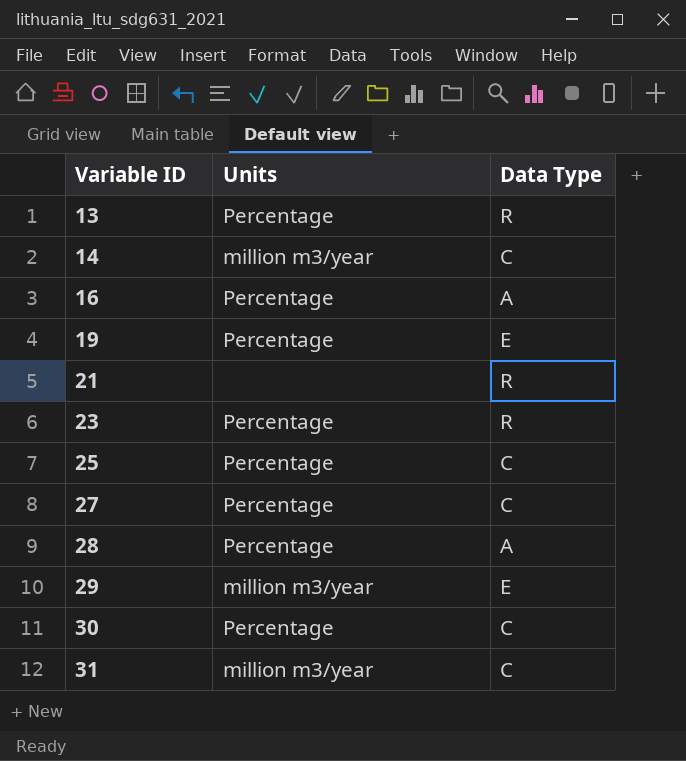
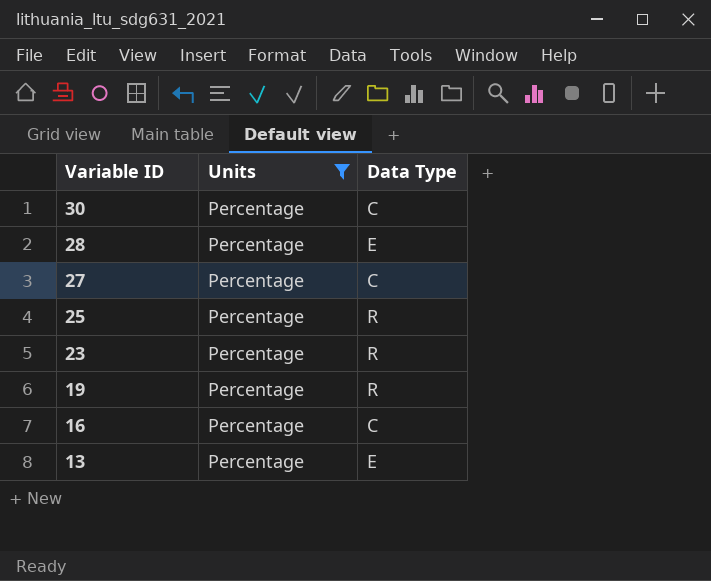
filter: none -> Units = Percentage
row order: Variable ID ascending -> Variable ID descending
28 | Data Type: A -> E
25 | Data Type: C -> R
19 | Data Type: E -> R
16 | Data Type: A -> C
13 | Data Type: R -> E

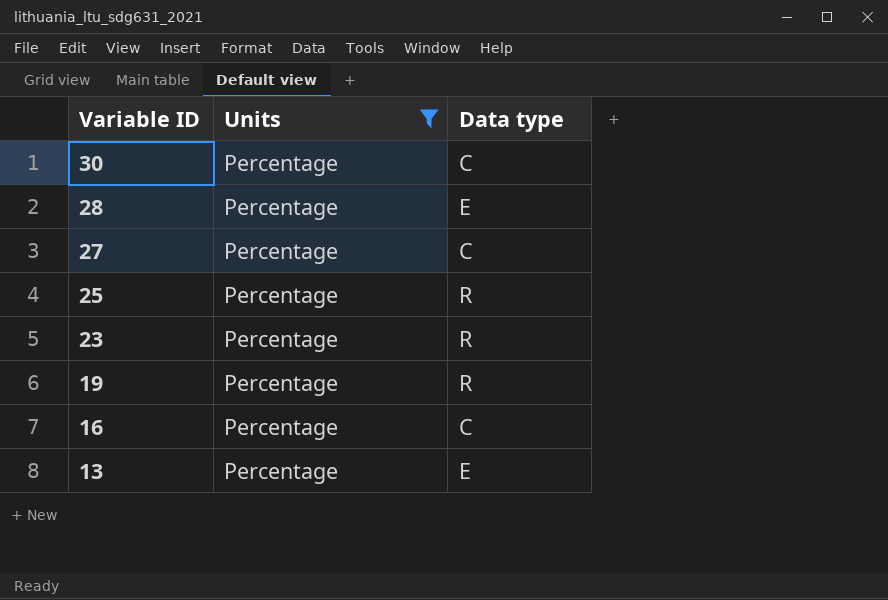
column name: Data Type -> Data type

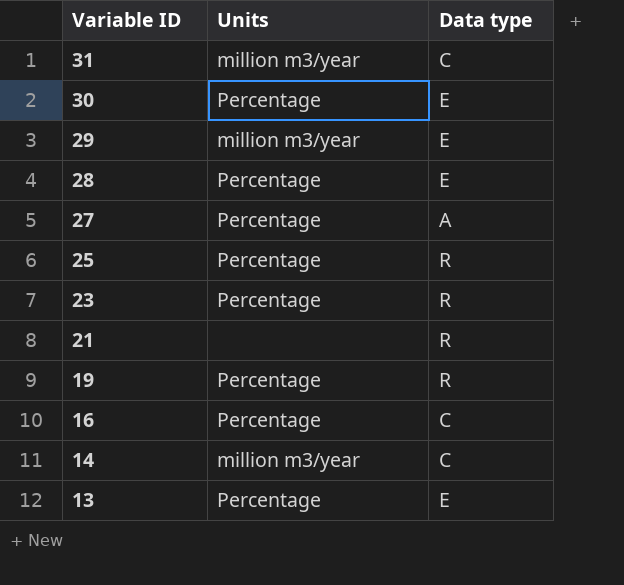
filter: Units = Percentage -> none
30 | Data type: C -> E
27 | Data type: C -> A

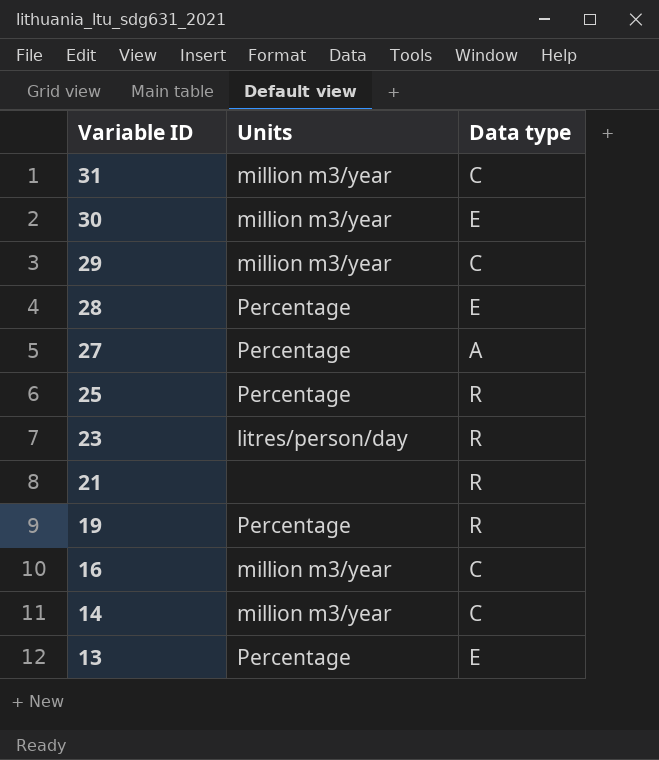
30 | Units: Percentage -> million m3/year
29 | Data type: E -> C
23 | Units: Percentage -> litres/person/day
16 | Units: Percentage -> million m3/year

